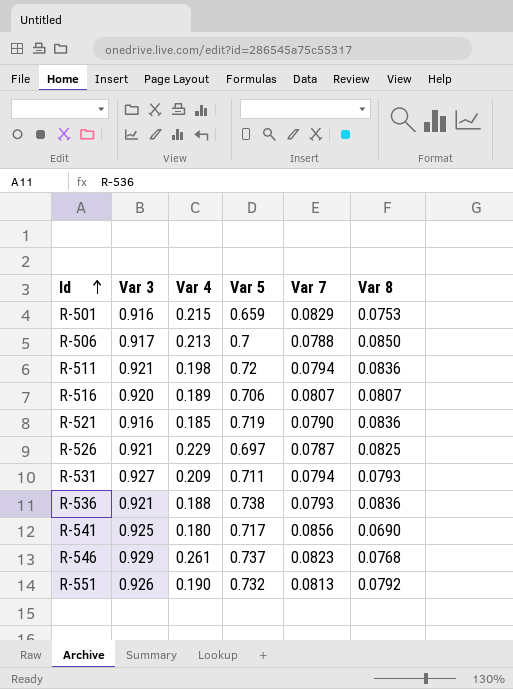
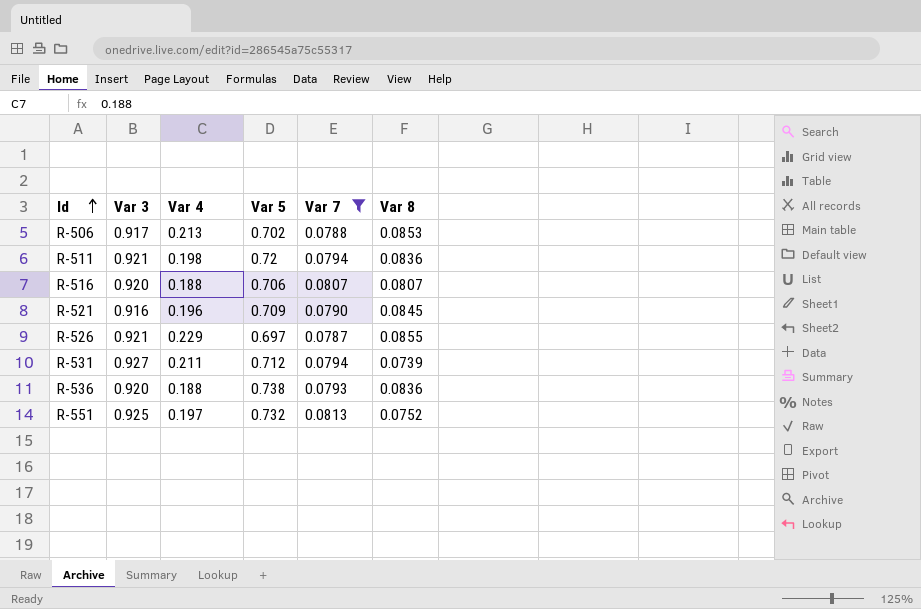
filter: none -> Var 7 <= 0.0813
R-506 | Var 5: 0.7 -> 0.702
R-506 | Var 8: 0.0850 -> 0.0853
R-516 | Var 4: 0.189 -> 0.188
R-521 | Var 4: 0.185 -> 0.196
R-521 | Var 5: 0.719 -> 0.709
R-521 | Var 8: 0.0836 -> 0.0845
R-526 | Var 8: 0.0825 -> 0.0855
R-531 | Var 4: 0.209 -> 0.211
R-531 | Var 5: 0.711 -> 0.712
R-531 | Var 8: 0.0793 -> 0.0739
R-536 | Var 3: 0.921 -> 0.920
R-551 | Var 3: 0.926 -> 0.925
R-551 | Var 4: 0.190 -> 0.197
R-551 | Var 8: 0.0792 -> 0.0752

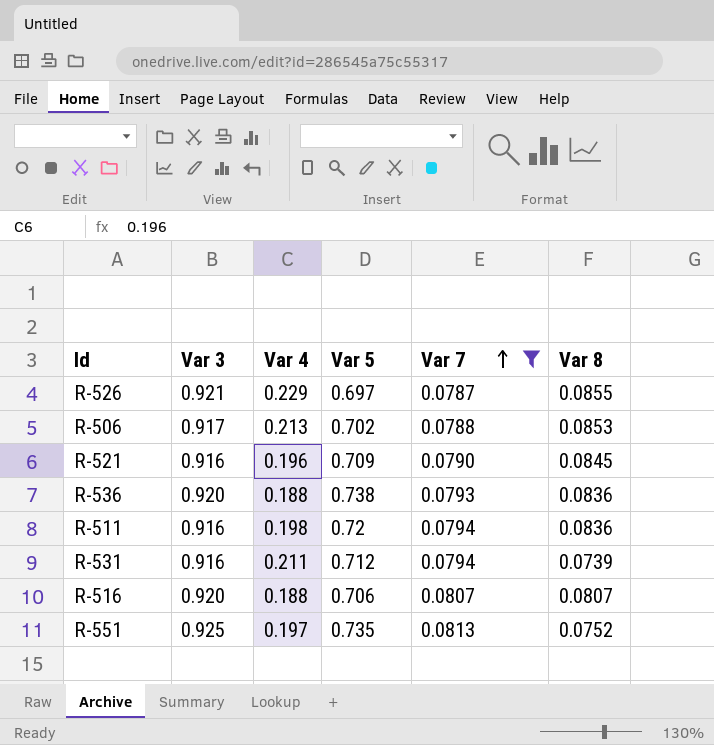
row order: Id ascending -> Var 7 ascending
R-511 | Var 3: 0.921 -> 0.916
R-531 | Var 3: 0.927 -> 0.916
R-551 | Var 5: 0.732 -> 0.735

